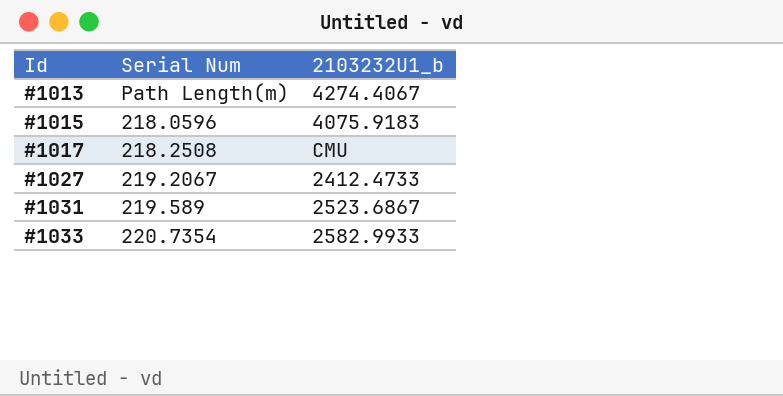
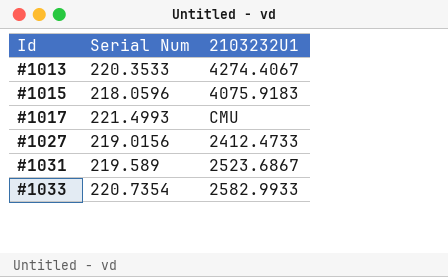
column name: 2103232U1_b -> 2103232U1
#1013 | Serial Num: Path Length(m) -> 220.3533
#1017 | Serial Num: 218.2508 -> 221.4993
#1027 | Serial Num: 219.2067 -> 219.0156

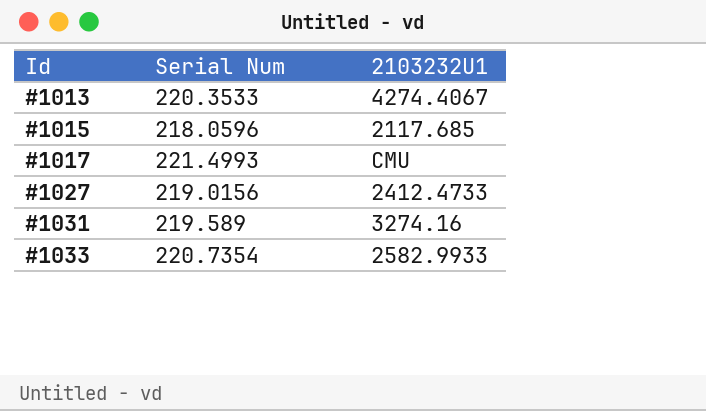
#1015 | 2103232U1: 4075.9183 -> 2117.685
#1031 | 2103232U1: 2523.6867 -> 3274.16

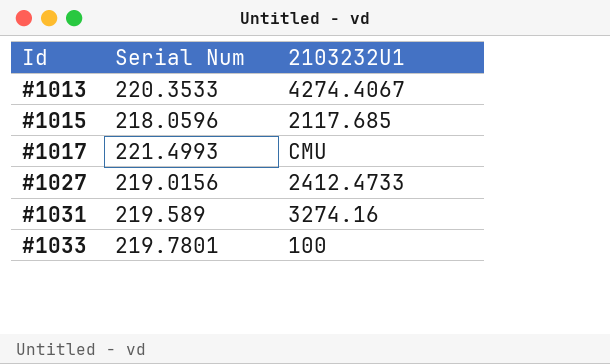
#1033 | Serial Num: 220.7354 -> 219.7801
#1033 | 2103232U1: 2582.9933 -> 100

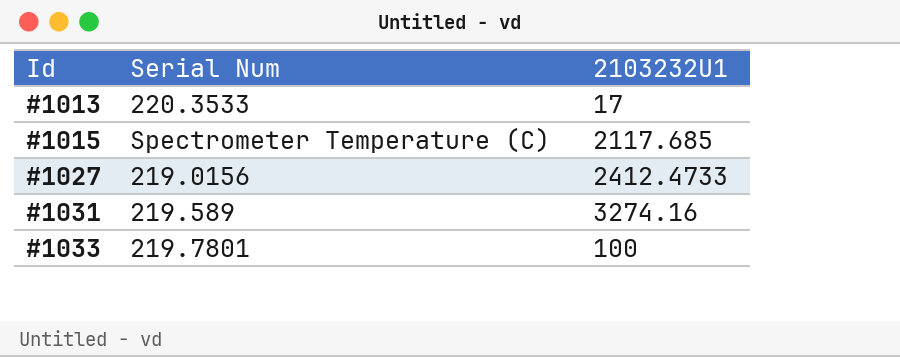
row #1017: 221.4993 | CMU -> none
#1013 | 2103232U1: 4274.4067 -> 17
#1015 | Serial Num: 218.0596 -> Spectrometer Temperature (C)

